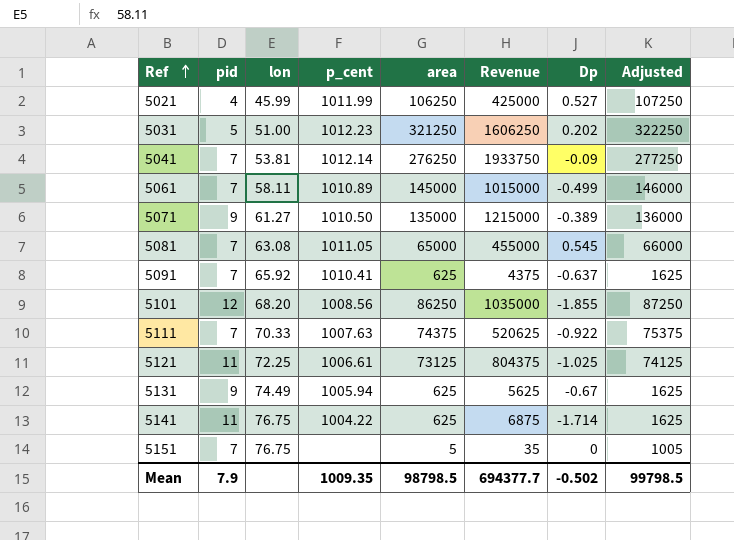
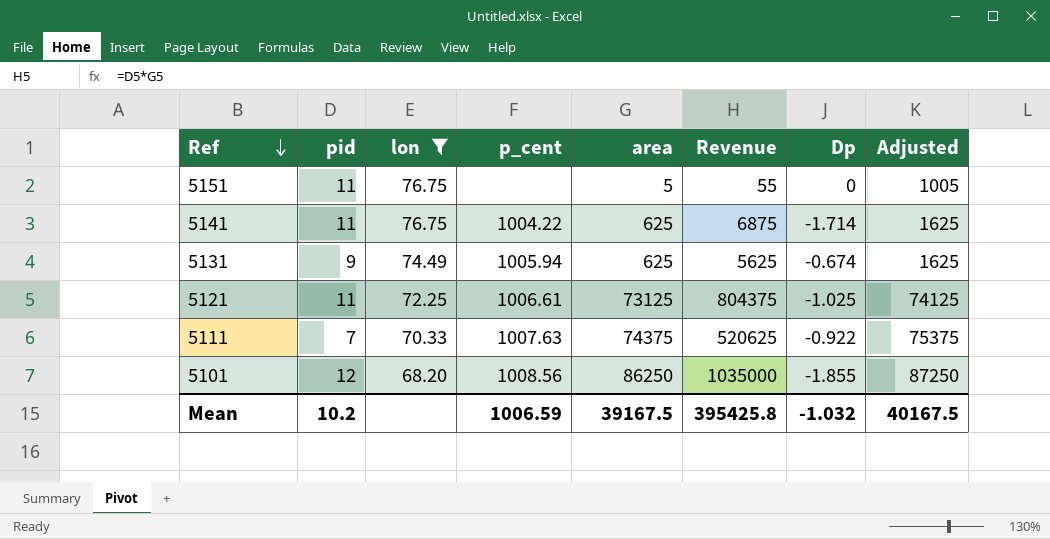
filter: none -> lon >= 68.20
row order: Ref ascending -> Ref descending
5151 | pid: 7 -> 11
5151 | Revenue: 35 -> 55
5131 | Dp: -0.67 -> -0.674
Mean | pid: 7.9 -> 10.2
Mean | p_cent: 1009.35 -> 1006.59
Mean | area: 98798.5 -> 39167.5
Mean | Revenue: 694377.7 -> 395425.8
Mean | Dp: -0.502 -> -1.032
Mean | Adjusted: 99798.5 -> 40167.5

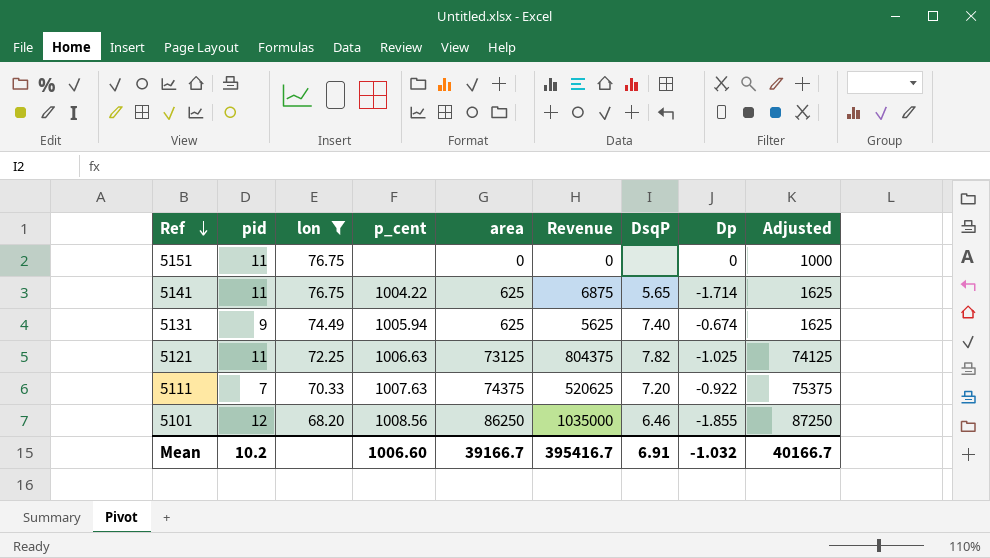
column DsqP | position: none -> 7
5151 | area: 5 -> 0
5151 | Revenue: 55 -> 0
5151 | Adjusted: 1005 -> 1000
5121 | p_cent: 1006.61 -> 1006.63
Mean | p_cent: 1006.59 -> 1006.60
Mean | area: 39167.5 -> 39166.7
Mean | Revenue: 395425.8 -> 395416.7
Mean | Adjusted: 40167.5 -> 40166.7

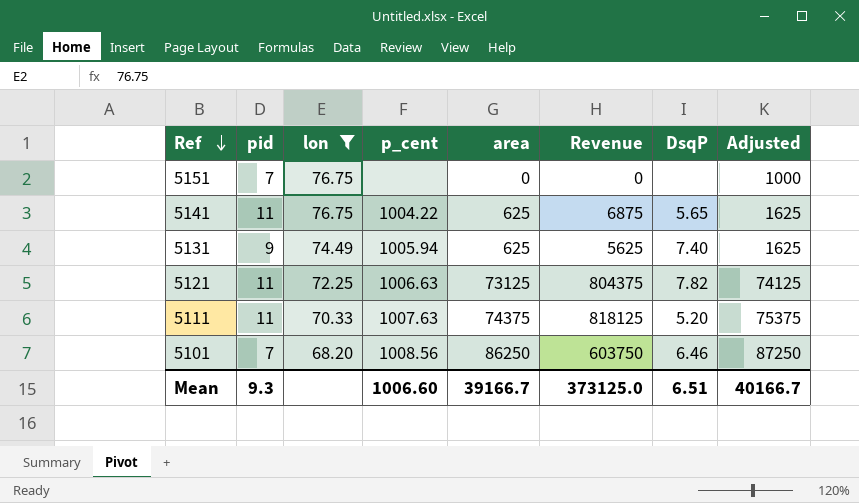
column Dp | position: 8 -> none
5151 | pid: 11 -> 7
5111 | pid: 7 -> 11
5111 | Revenue: 520625 -> 818125
5111 | DsqP: 7.20 -> 5.20
5101 | pid: 12 -> 7
5101 | Revenue: 1035000 -> 603750
Mean | pid: 10.2 -> 9.3
Mean | Revenue: 395416.7 -> 373125.0
Mean | DsqP: 6.91 -> 6.51

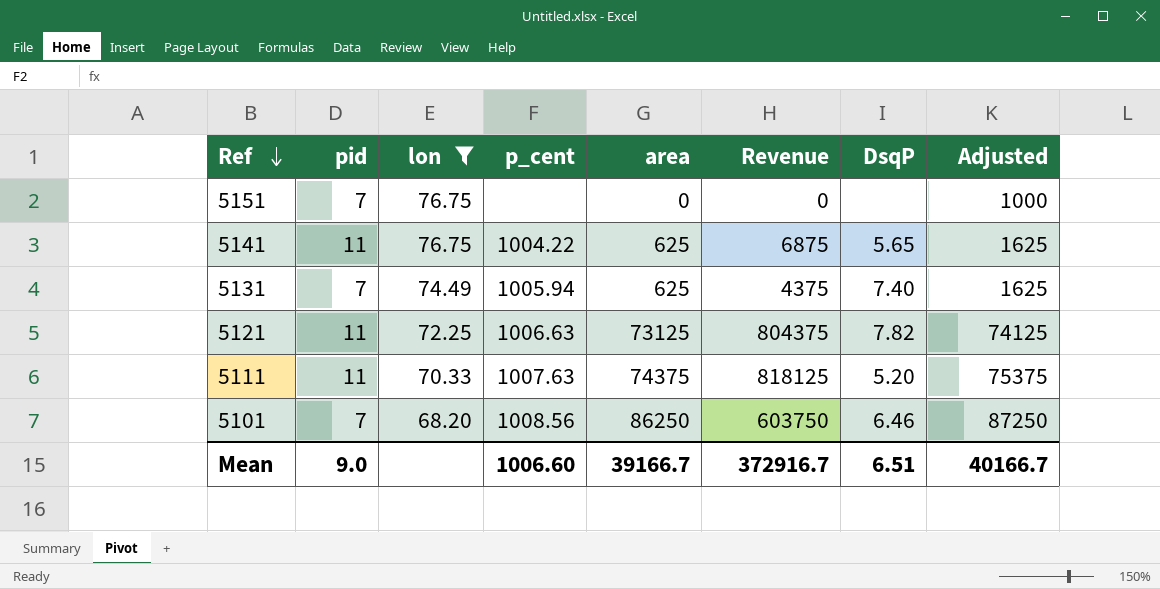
5131 | pid: 9 -> 7
5131 | Revenue: 5625 -> 4375
Mean | pid: 9.3 -> 9.0
Mean | Revenue: 373125.0 -> 372916.7

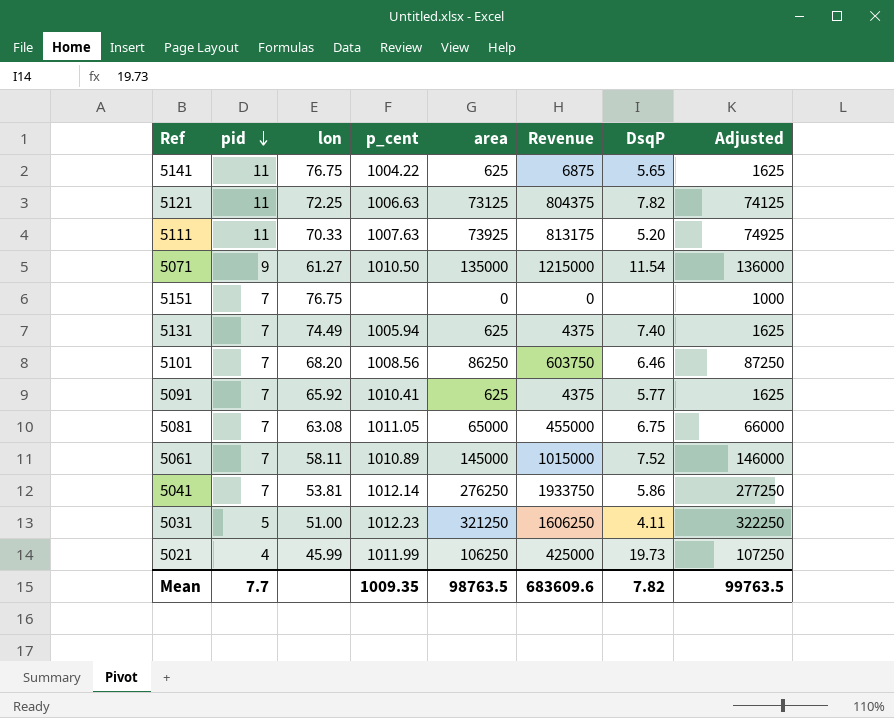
filter: lon >= 68.20 -> none
row order: Ref descending -> pid descending
5111 | area: 74375 -> 73925
5111 | Revenue: 818125 -> 813175
5111 | Adjusted: 75375 -> 74925
Mean | pid: 9.0 -> 7.7
Mean | p_cent: 1006.60 -> 1009.35
Mean | area: 39166.7 -> 98763.5
Mean | Revenue: 372916.7 -> 683609.6
Mean | DsqP: 6.51 -> 7.82
Mean | Adjusted: 40166.7 -> 99763.5

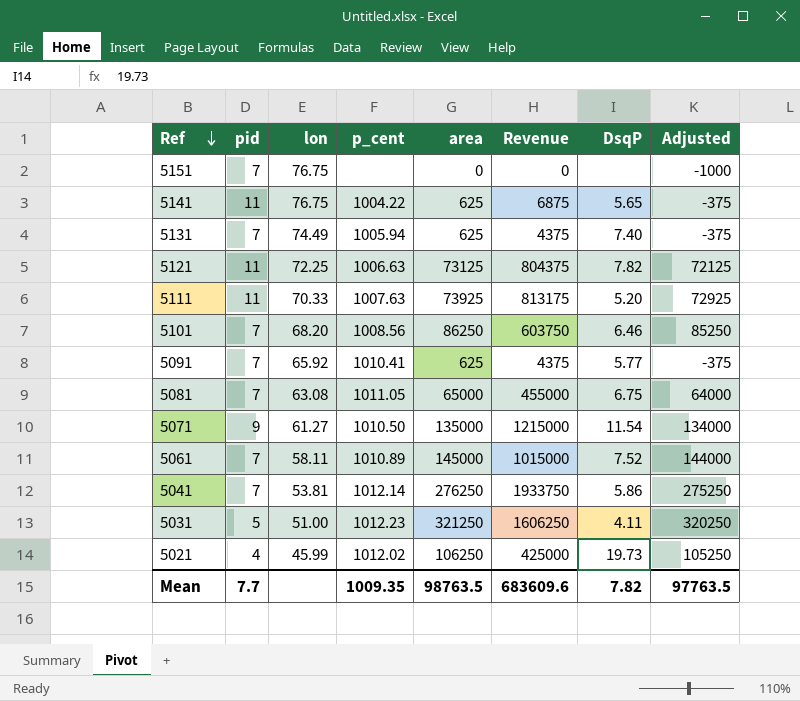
row order: pid descending -> Ref descending
column Adjusted | formula: [area] + 1000 -> [area] - 1000
5021 | p_cent: 1011.99 -> 1012.02
Mean | Adjusted: 99763.5 -> 97763.5

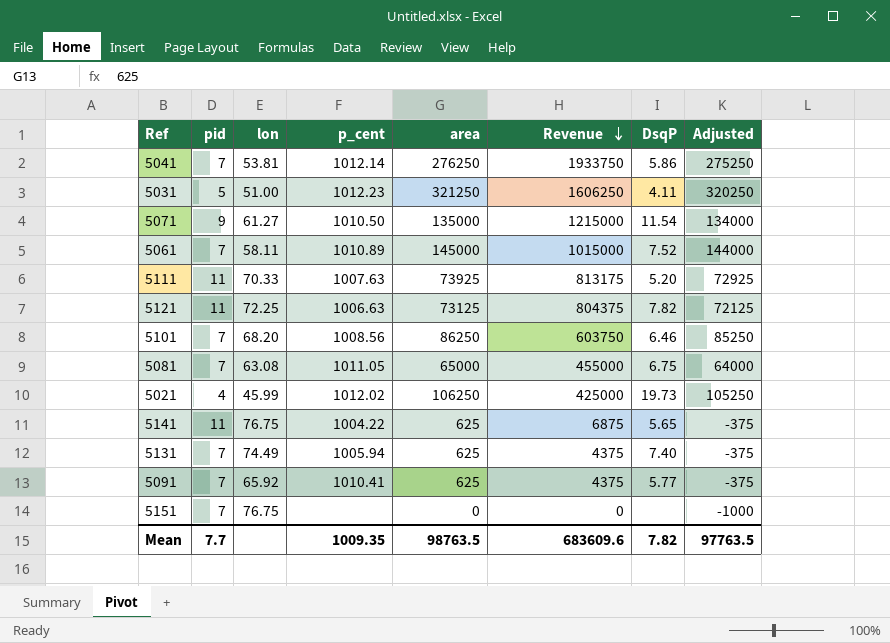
row order: Ref descending -> Revenue descending

